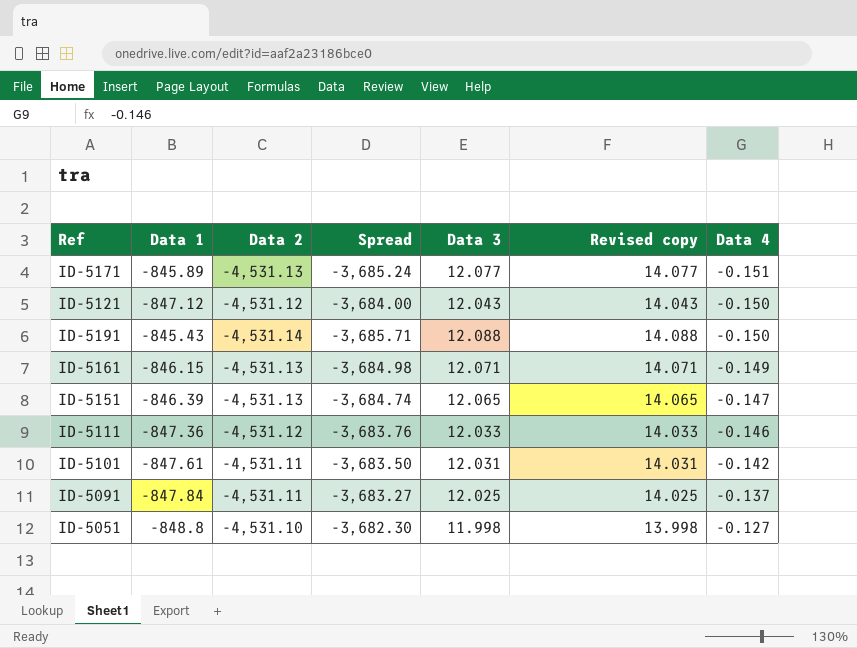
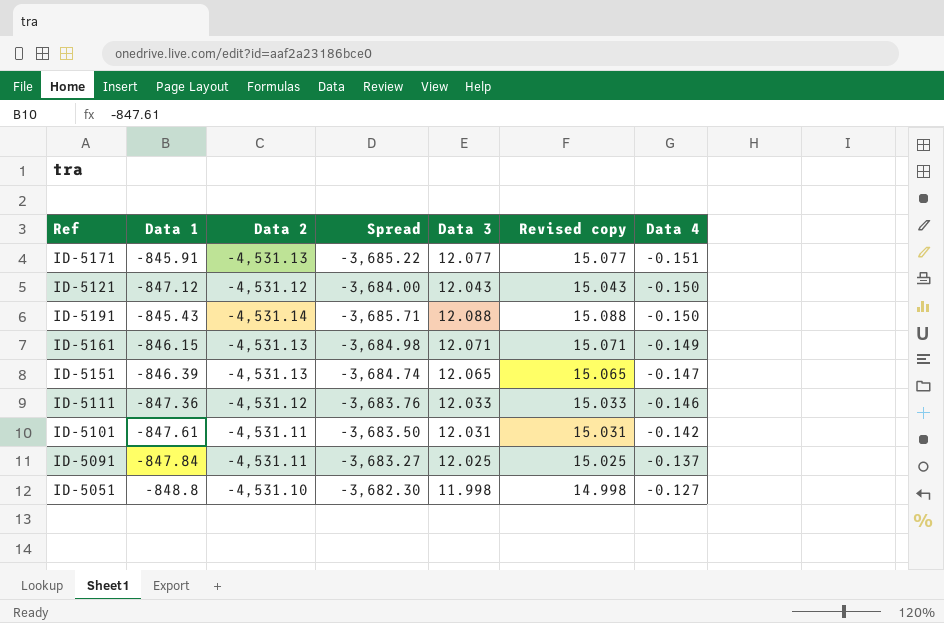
column Revised copy | formula: [Data 3] + 2 -> [Data 3] + 3
ID-5171 | Data 1: -845.89 -> -845.91
ID-5171 | Spread: -3,685.24 -> -3,685.22

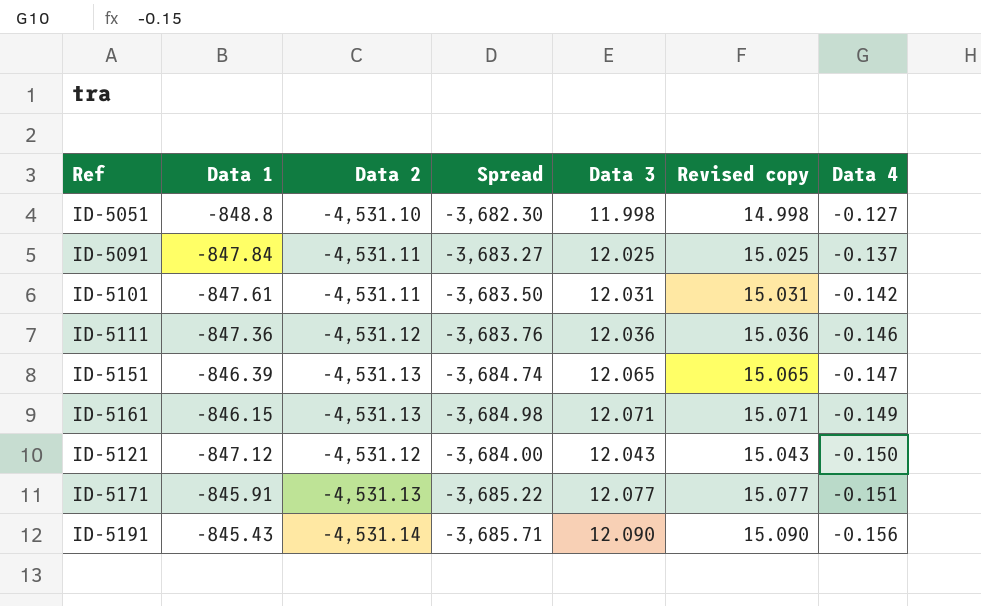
row order: Data 4 ascending -> Data 4 descending
ID-5111 | Data 3: 12.033 -> 12.036
ID-5111 | Revised copy: 15.033 -> 15.036
ID-5191 | Data 3: 12.088 -> 12.090
ID-5191 | Revised copy: 15.088 -> 15.090
ID-5191 | Data 4: -0.150 -> -0.156

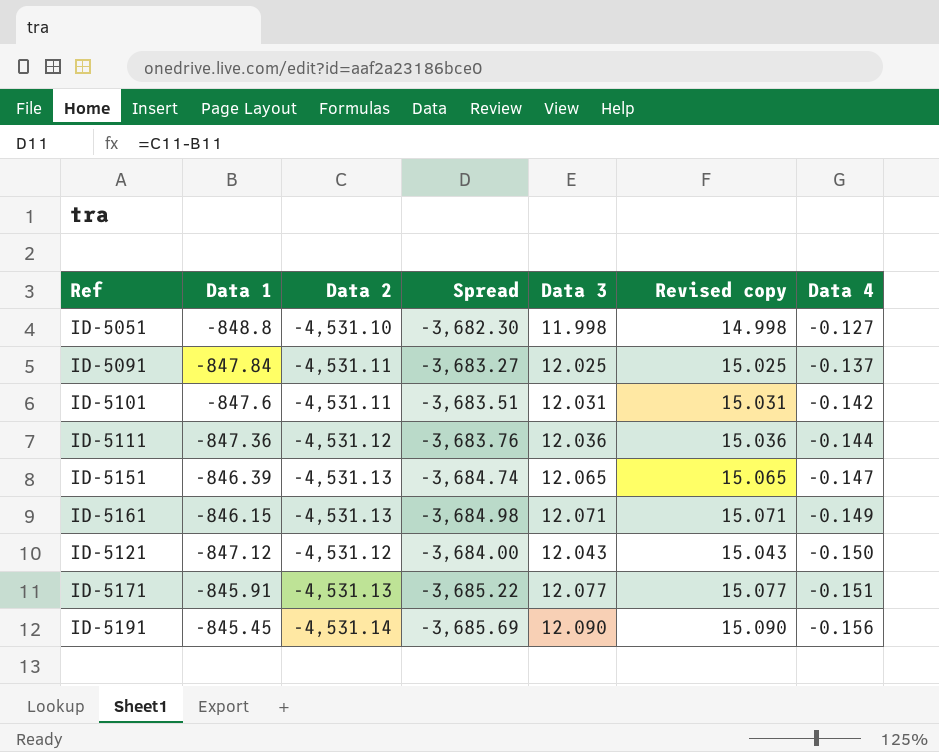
ID-5101 | Data 1: -847.61 -> -847.6
ID-5101 | Spread: -3,683.50 -> -3,683.51
ID-5111 | Data 4: -0.146 -> -0.144
ID-5191 | Data 1: -845.43 -> -845.45
ID-5191 | Spread: -3,685.71 -> -3,685.69

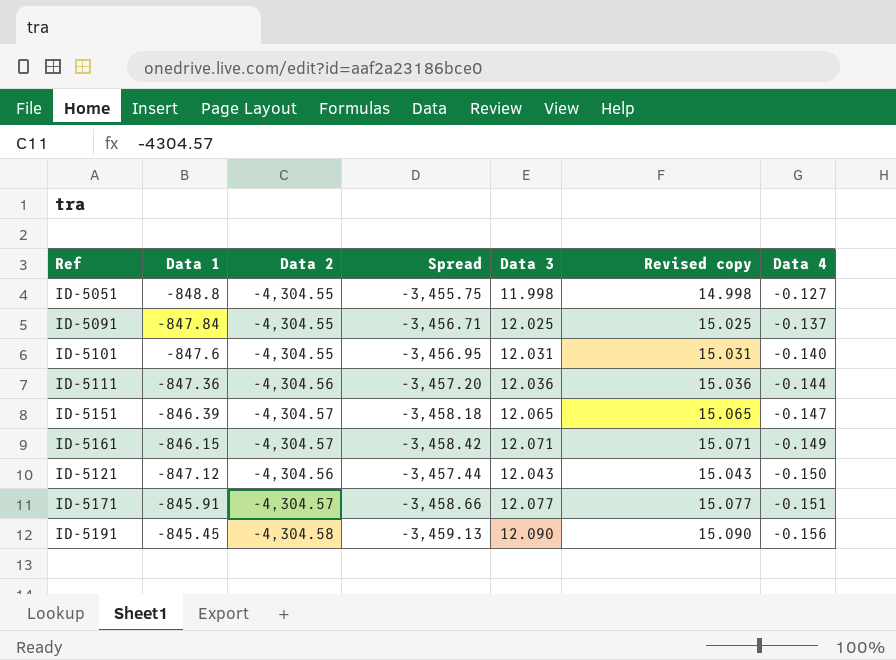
ID-5051 | Data 2: -4,531.10 -> -4,304.55
ID-5051 | Spread: -3,682.30 -> -3,455.75
ID-5091 | Data 2: -4,531.11 -> -4,304.55
ID-5091 | Spread: -3,683.27 -> -3,456.71
ID-5101 | Data 2: -4,531.11 -> -4,304.55
ID-5101 | Spread: -3,683.51 -> -3,456.95
ID-5101 | Data 4: -0.142 -> -0.140
ID-5111 | Data 2: -4,531.12 -> -4,304.56
ID-5111 | Spread: -3,683.76 -> -3,457.20
ID-5151 | Data 2: -4,531.13 -> -4,304.57
ID-5151 | Spread: -3,684.74 -> -3,458.18
ID-5161 | Data 2: -4,531.13 -> -4,304.57
ID-5161 | Spread: -3,684.98 -> -3,458.42
ID-5121 | Data 2: -4,531.12 -> -4,304.56
ID-5121 | Spread: -3,684.00 -> -3,457.44
ID-5171 | Data 2: -4,531.13 -> -4,304.57
ID-5171 | Spread: -3,685.22 -> -3,458.66
ID-5191 | Data 2: -4,531.14 -> -4,304.58
ID-5191 | Spread: -3,685.69 -> -3,459.13

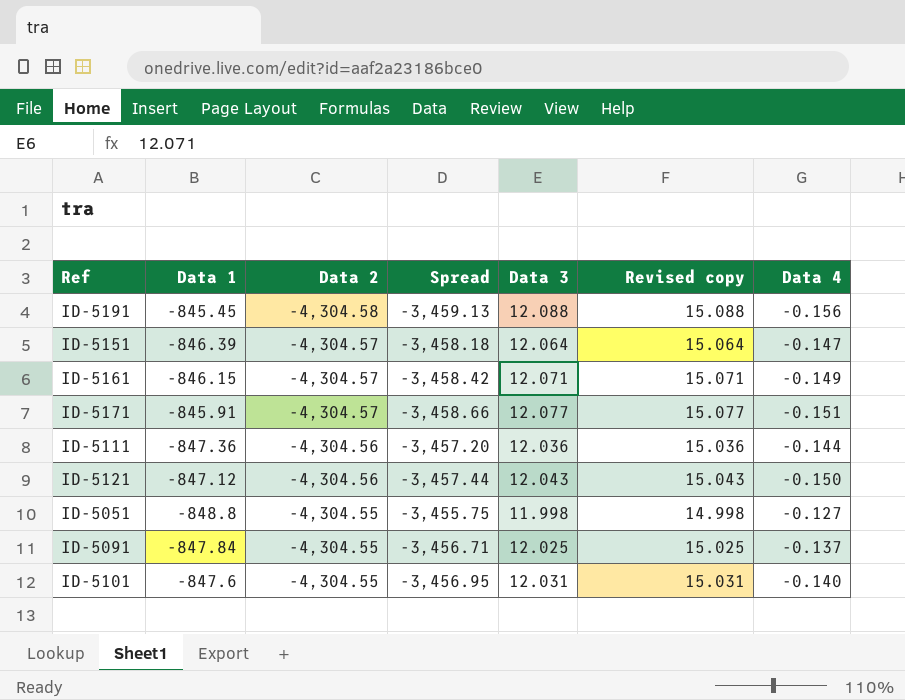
row order: Data 4 descending -> Data 2 ascending
ID-5191 | Data 3: 12.090 -> 12.088
ID-5191 | Revised copy: 15.090 -> 15.088
ID-5151 | Data 3: 12.065 -> 12.064
ID-5151 | Revised copy: 15.065 -> 15.064

